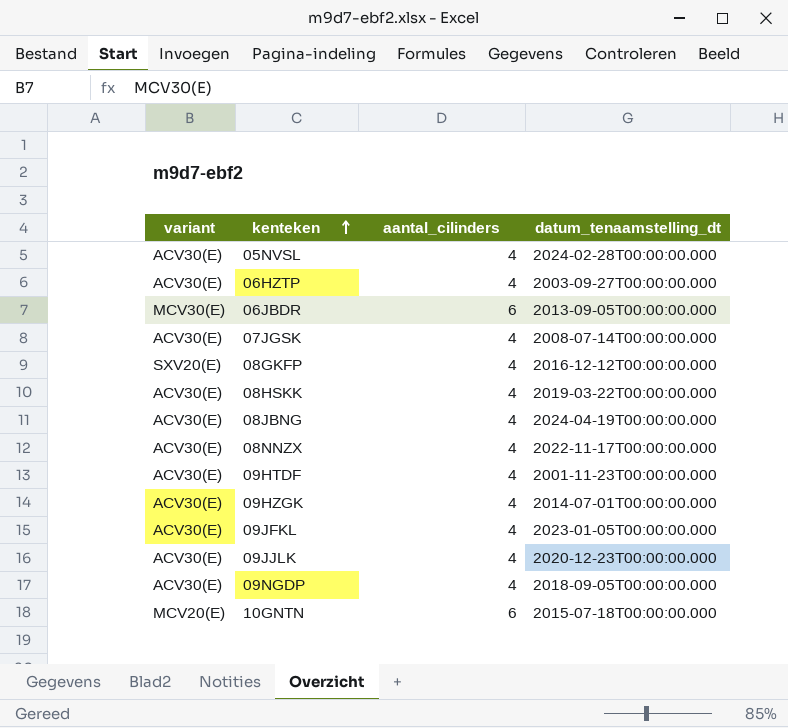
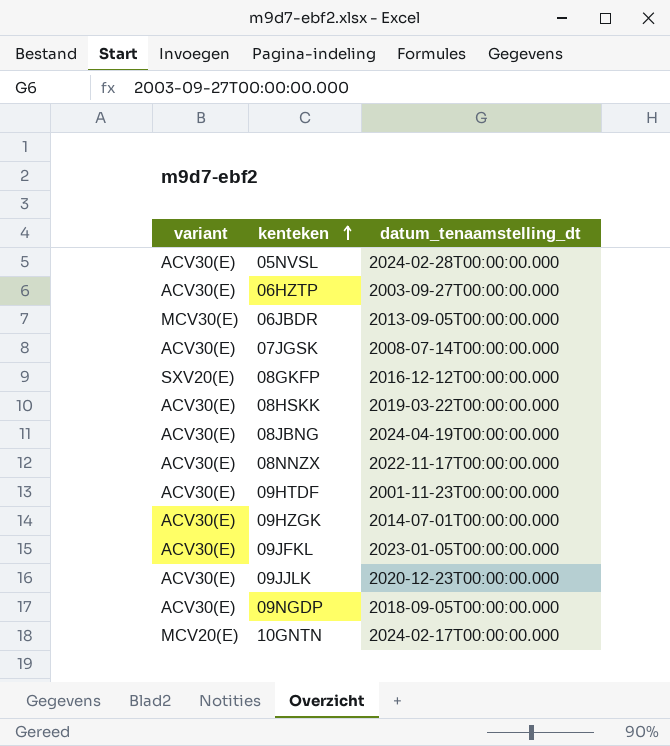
column aantal_cilinders | position: 3 -> none
10GNTN | datum_tenaamstelling_dt: 2015-07-18T00:00:00.000 -> 2024-02-17T00:00:00.000

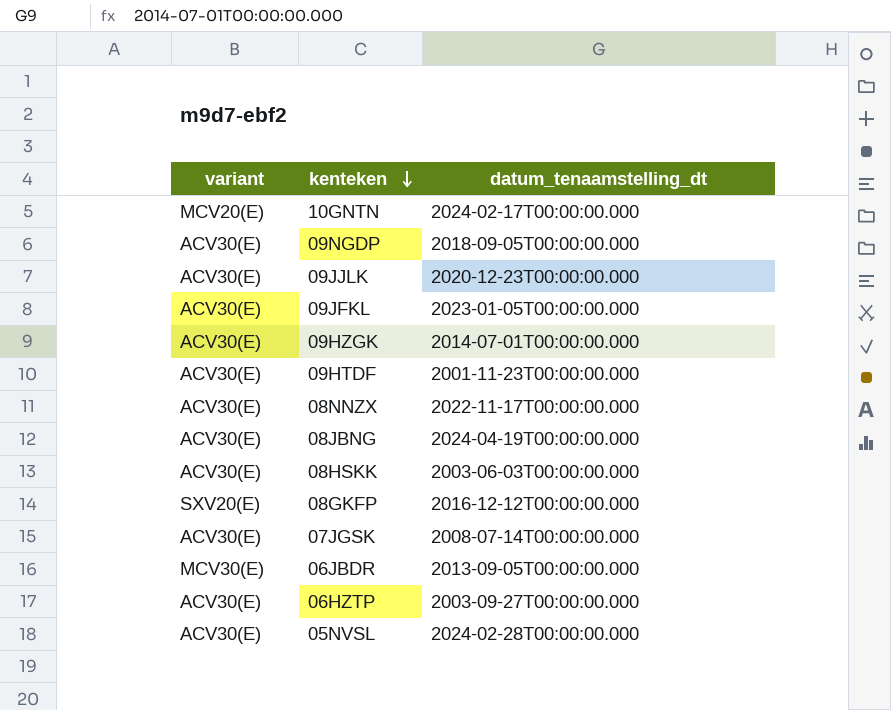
row order: kenteken ascending -> kenteken descending
08HSKK | datum_tenaamstelling_dt: 2019-03-22T00:00:00.000 -> 2003-06-03T00:00:00.000

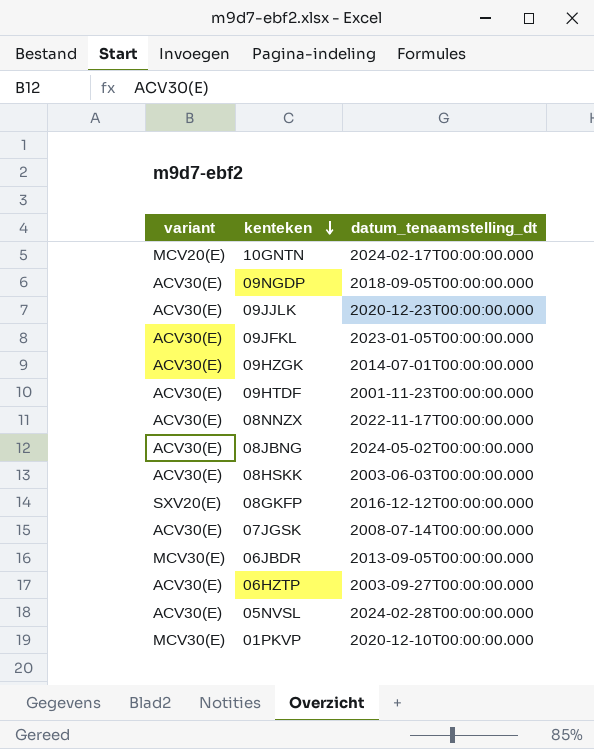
08JBNG | datum_tenaamstelling_dt: 2024-04-19T00:00:00.000 -> 2024-05-02T00:00:00.000
row 01PKVP: none -> MCV30(E) | 2020-12-10T00:00:00.000

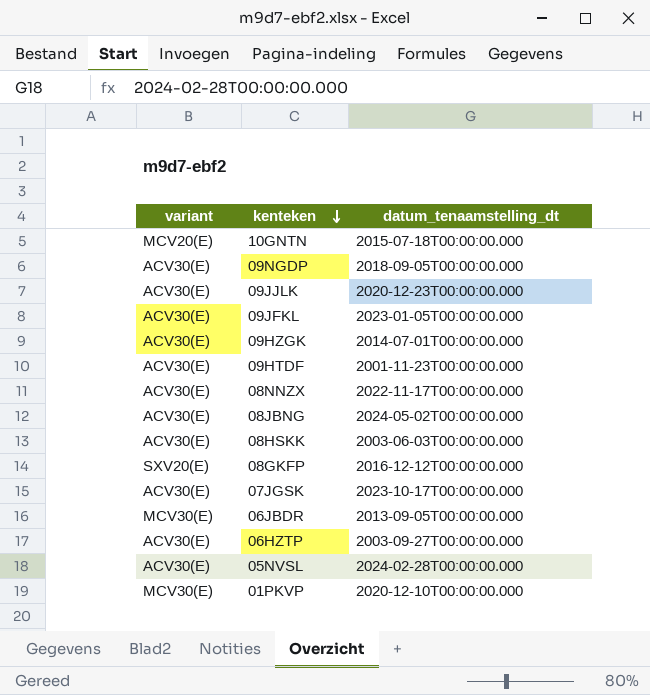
10GNTN | datum_tenaamstelling_dt: 2024-02-17T00:00:00.000 -> 2015-07-18T00:00:00.000
07JGSK | datum_tenaamstelling_dt: 2008-07-14T00:00:00.000 -> 2023-10-17T00:00:00.000

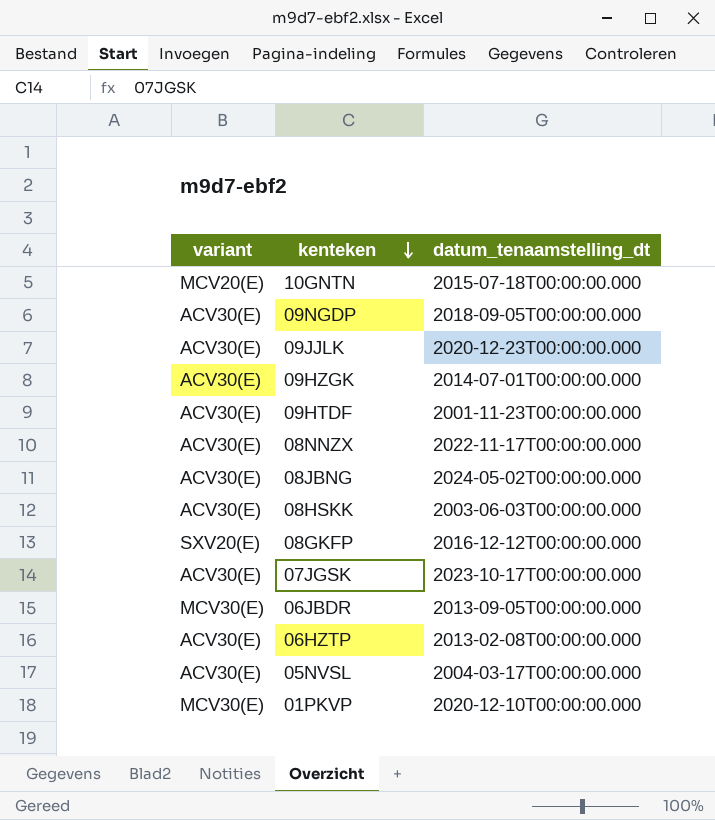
row 09JFKL: ACV30(E) | 2023-01-05T00:00:00.000 -> none
06HZTP | datum_tenaamstelling_dt: 2003-09-27T00:00:00.000 -> 2013-02-08T00:00:00.000
05NVSL | datum_tenaamstelling_dt: 2024-02-28T00:00:00.000 -> 2004-03-17T00:00:00.000

